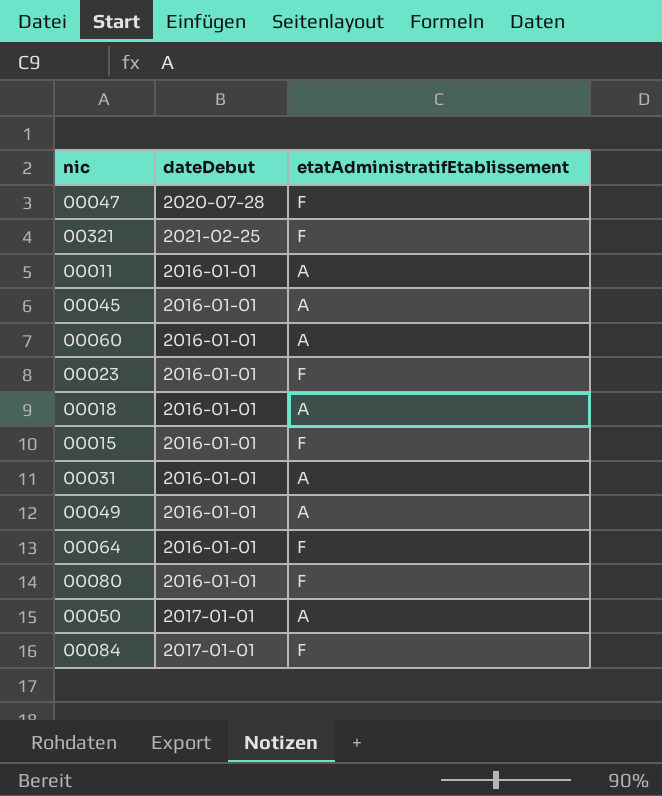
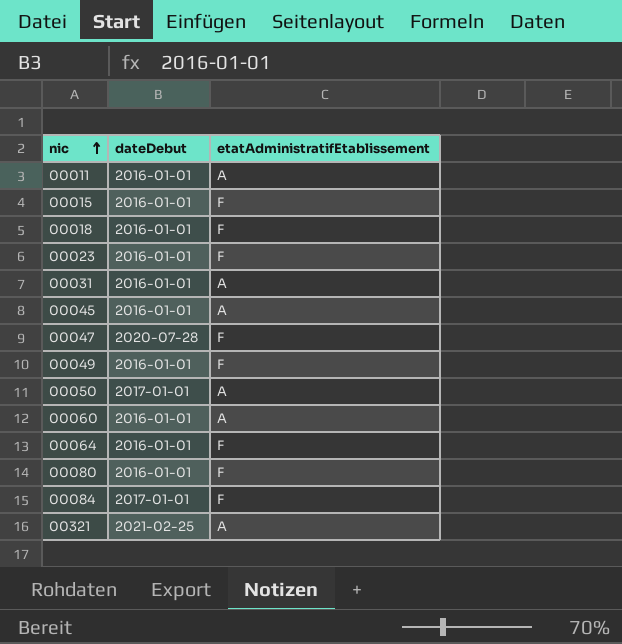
row order: none -> nic ascending
00018 | etatAdministratifEtablissement: A -> F
00049 | etatAdministratifEtablissement: A -> F
00321 | etatAdministratifEtablissement: F -> A

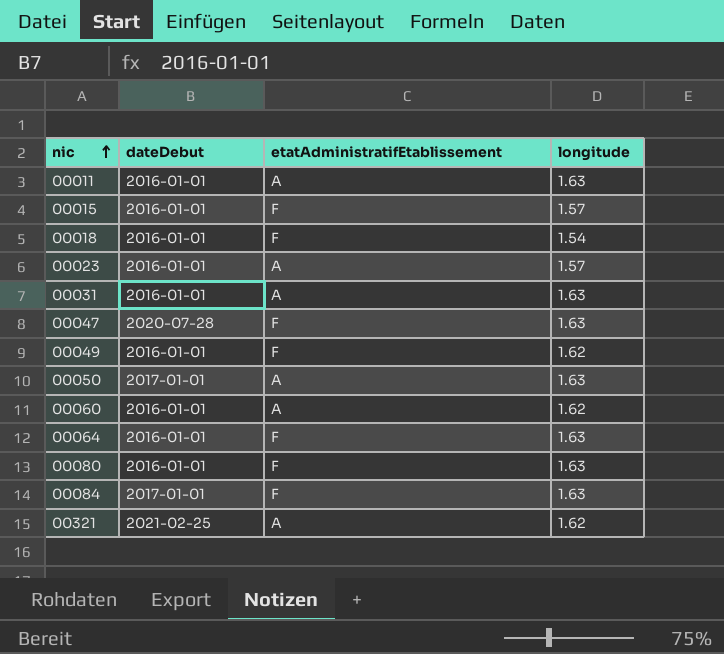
column longitude | position: none -> 4
row 00045: 2016-01-01 | A -> none
00023 | etatAdministratifEtablissement: F -> A

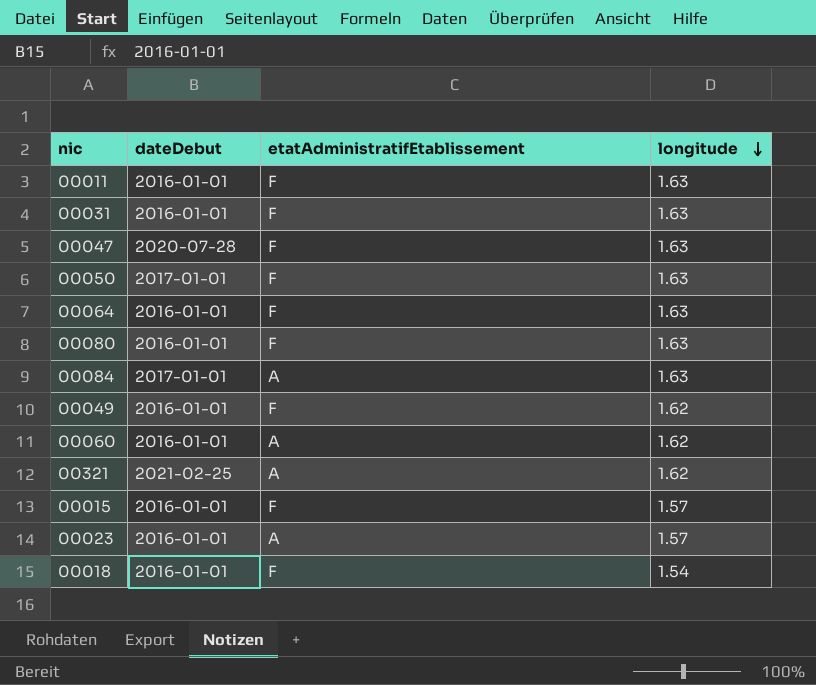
row order: nic ascending -> longitude descending
00011 | etatAdministratifEtablissement: A -> F
00031 | etatAdministratifEtablissement: A -> F
00050 | etatAdministratifEtablissement: A -> F
00084 | etatAdministratifEtablissement: F -> A

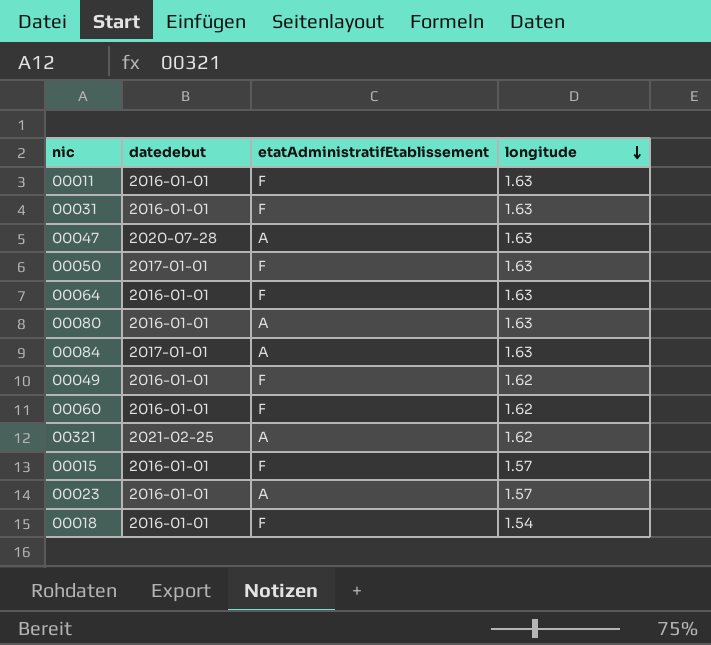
column name: dateDebut -> datedebut
00047 | etatAdministratifEtablissement: F -> A
00080 | etatAdministratifEtablissement: F -> A
00060 | etatAdministratifEtablissement: A -> F

